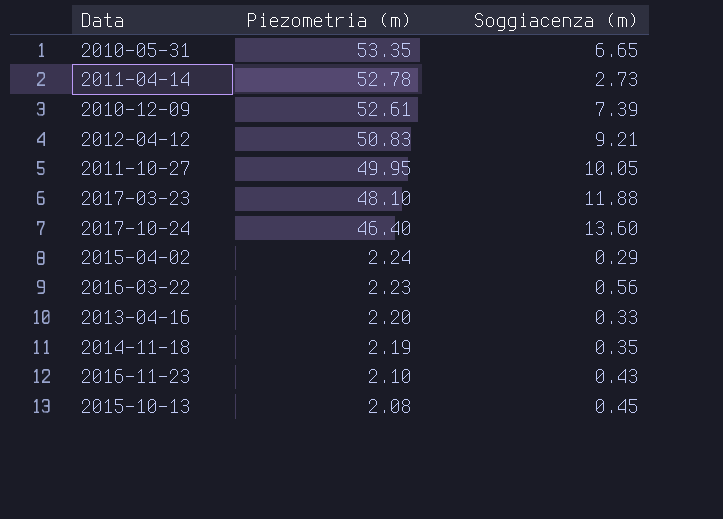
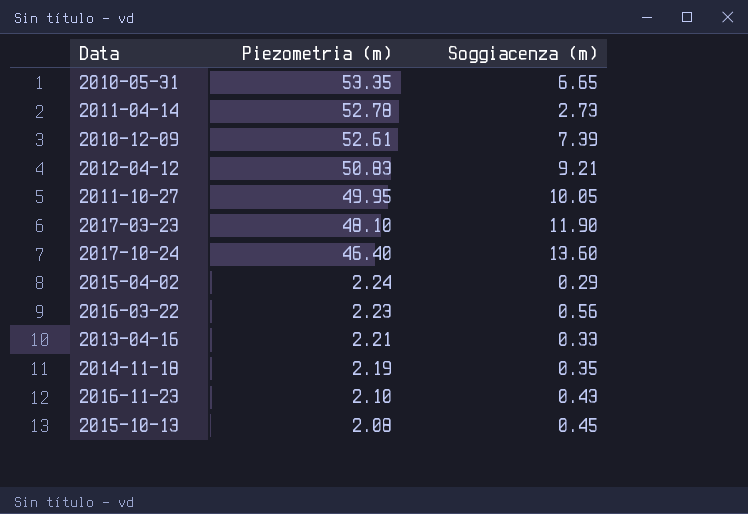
2017-03-23 | Soggiacenza (m): 11.88 -> 11.90
2013-04-16 | Piezometria (m): 2.20 -> 2.21

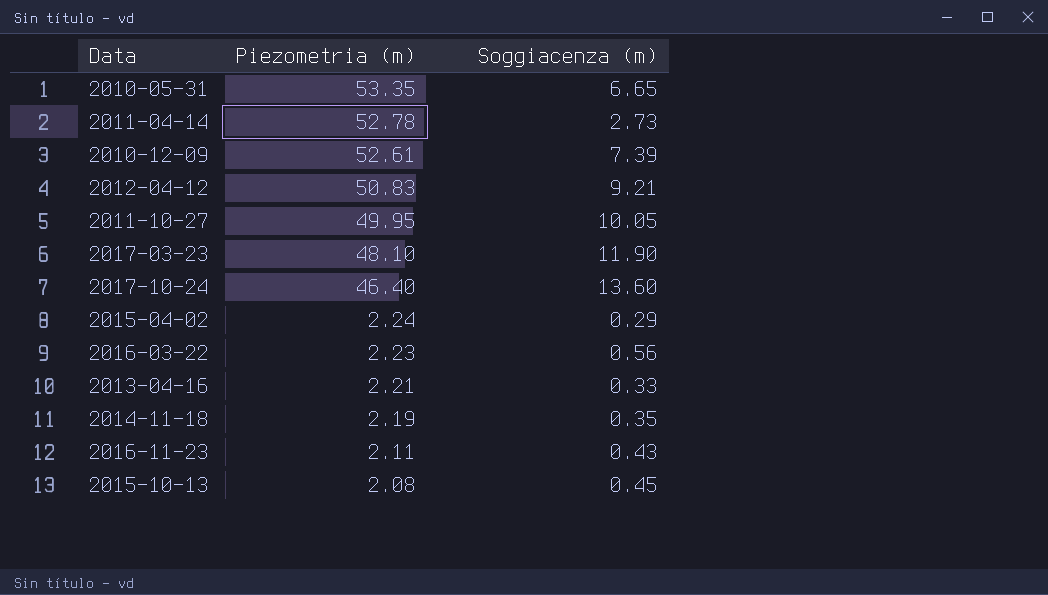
2016-11-23 | Piezometria (m): 2.10 -> 2.11

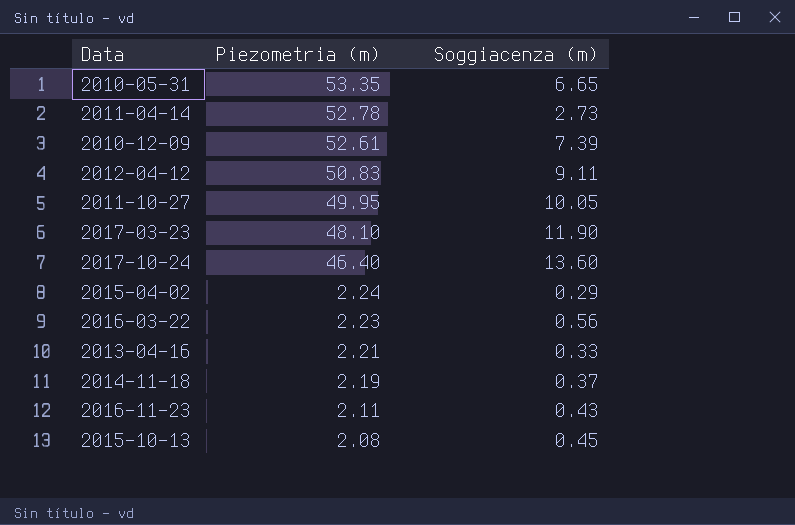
2012-04-12 | Soggiacenza (m): 9.21 -> 9.11
2014-11-18 | Soggiacenza (m): 0.35 -> 0.37

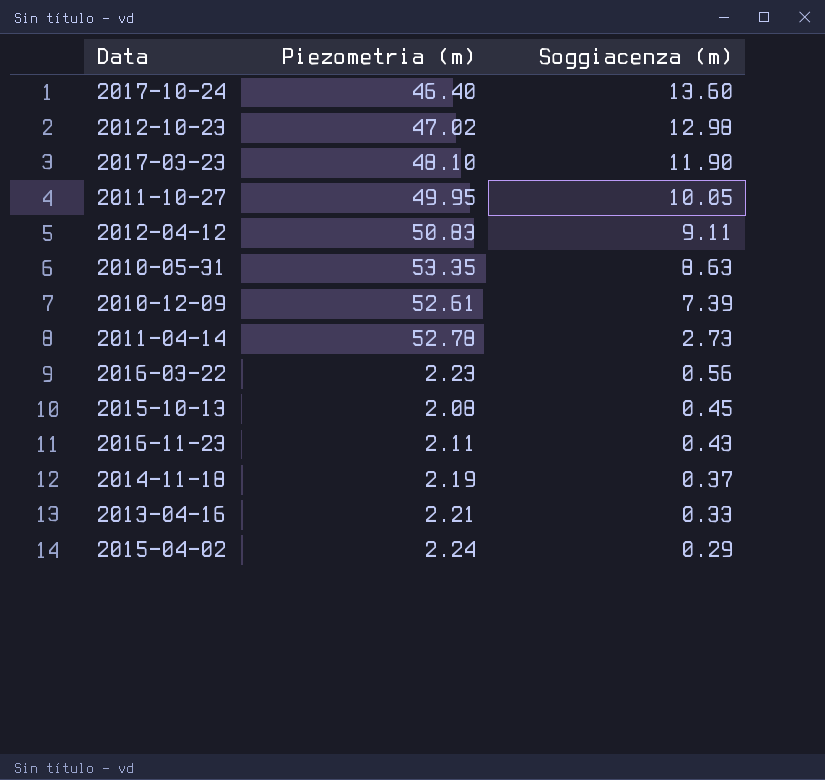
row order: Piezometria (m) descending -> Soggiacenza (m) descending
row 2012-10-23: none -> 47.02 | 12.98
2010-05-31 | Soggiacenza (m): 6.65 -> 8.63

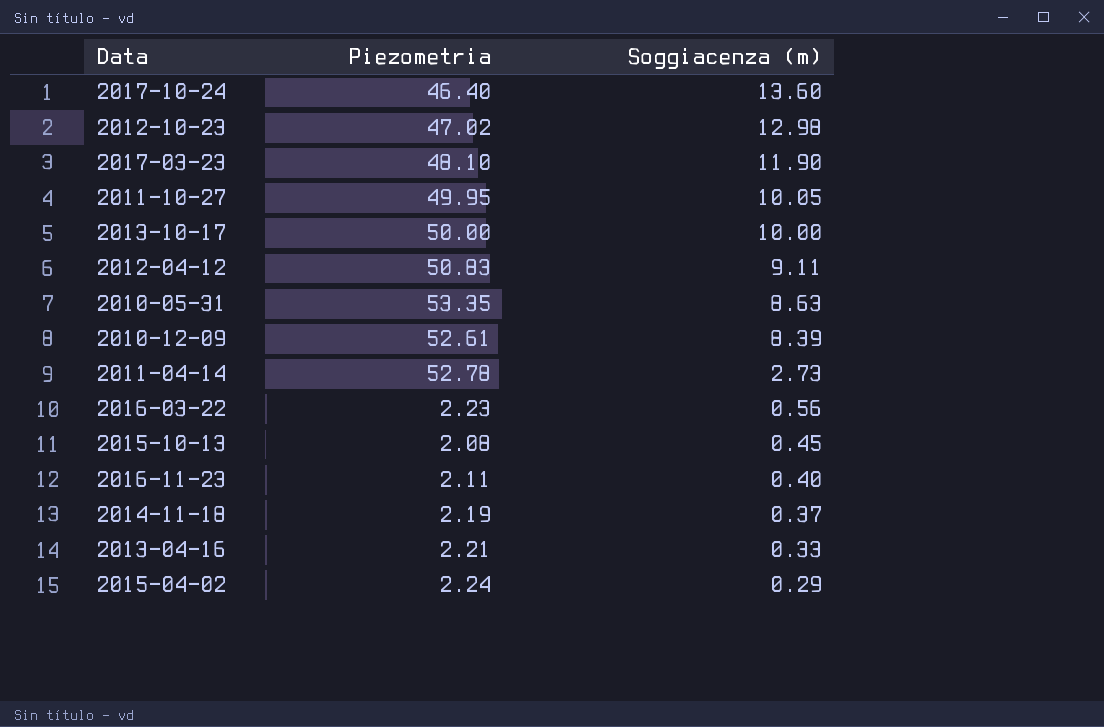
column name: Piezometria (m) -> Piezometria
row 2013-10-17: none -> 50.00 | 10.00
2010-12-09 | Soggiacenza (m): 7.39 -> 8.39
2016-11-23 | Soggiacenza (m): 0.43 -> 0.40

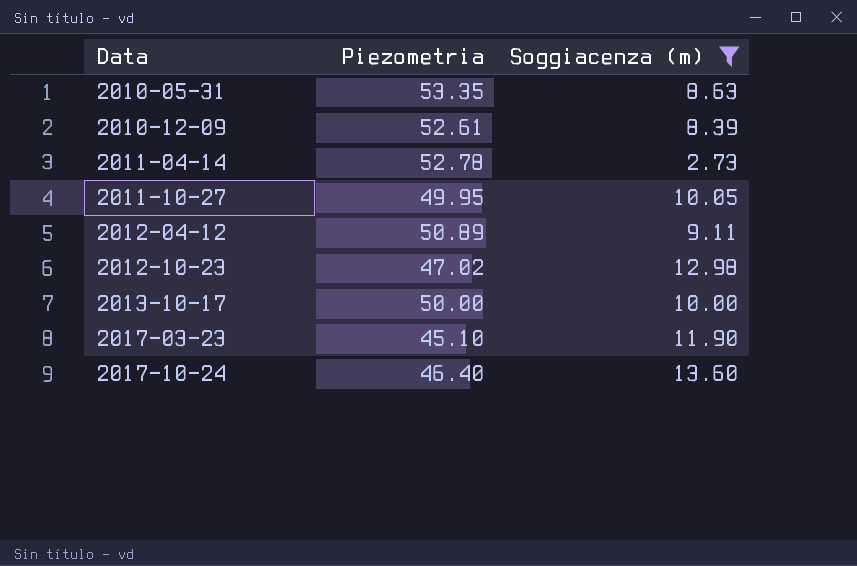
filter: none -> Soggiacenza (m) >= 2.73
row order: Soggiacenza (m) descending -> Data ascending
2012-04-12 | Piezometria: 50.83 -> 50.89
2017-03-23 | Piezometria: 48.10 -> 45.10

